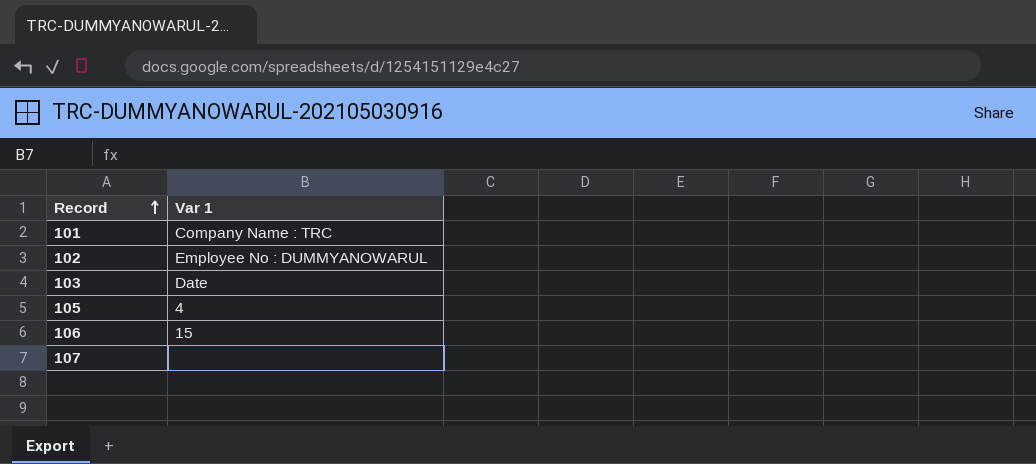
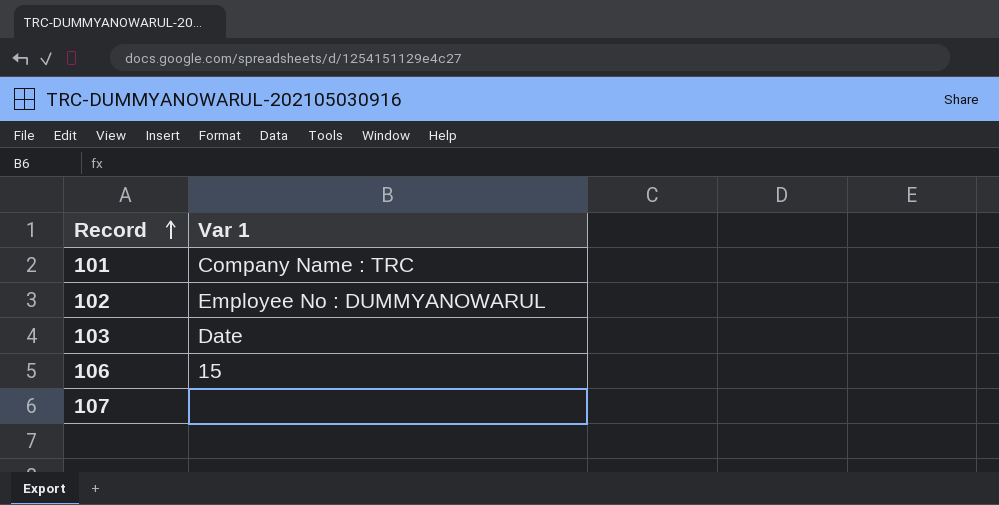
row 105: 4 -> none

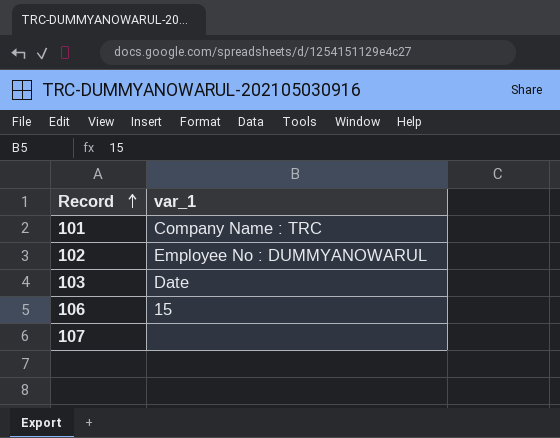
column name: Var 1 -> var_1

